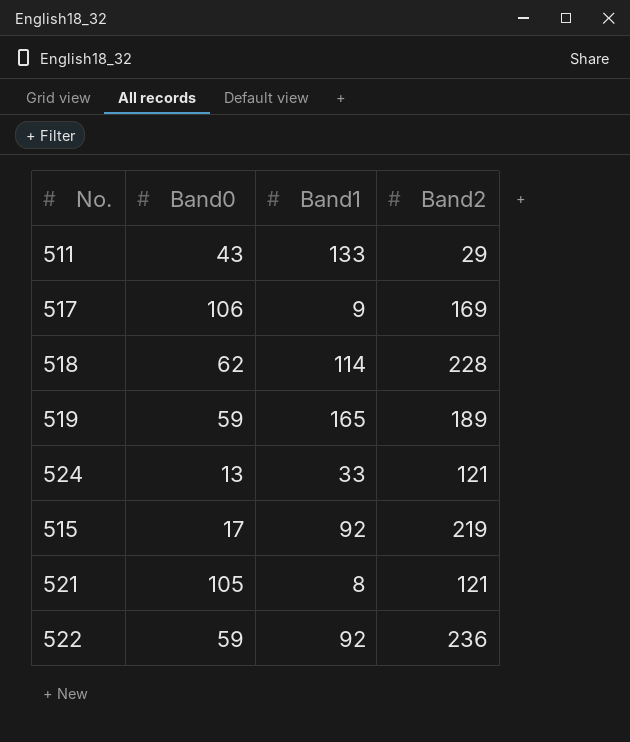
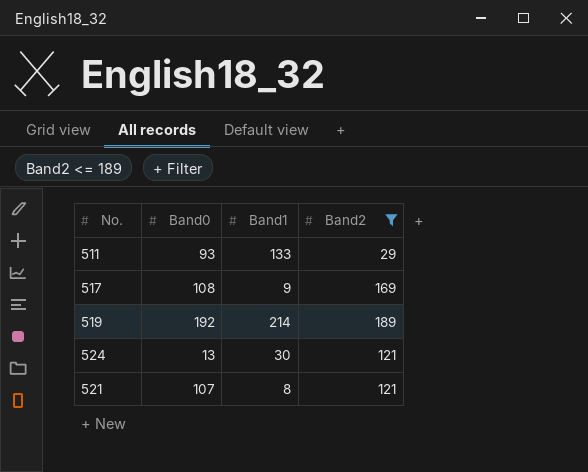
filter: none -> Band2 <= 189
511 | Band0: 43 -> 93
517 | Band0: 106 -> 108
519 | Band0: 59 -> 192
519 | Band1: 165 -> 214
524 | Band1: 33 -> 30
521 | Band0: 105 -> 107

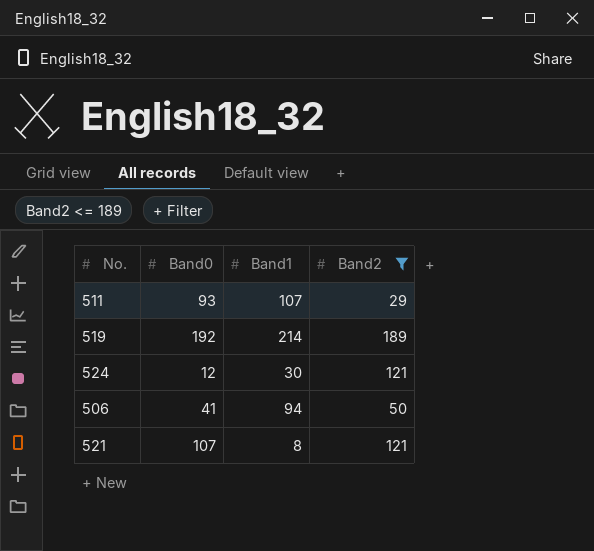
row 517: 108 | 9 | 169 -> none
511 | Band1: 133 -> 107
524 | Band0: 13 -> 12
row 506: none -> 41 | 94 | 50

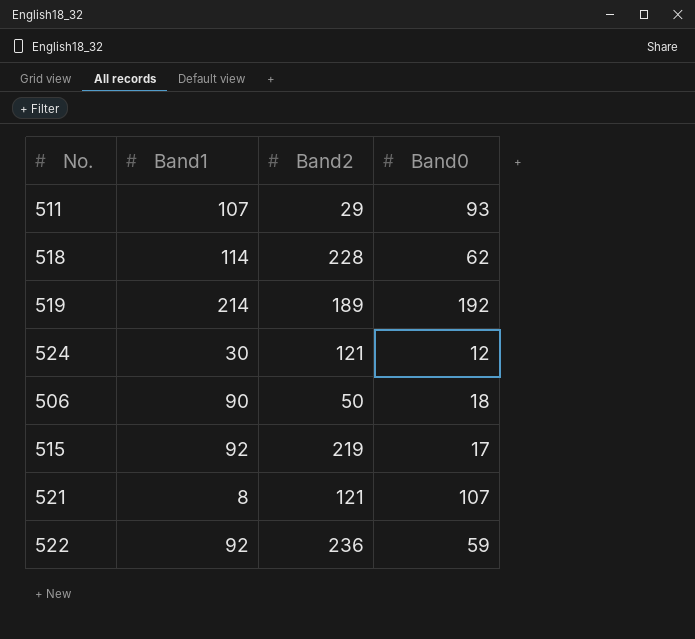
filter: Band2 <= 189 -> none
column Band0 | position: 2 -> 4
506 | Band1: 94 -> 90
506 | Band0: 41 -> 18

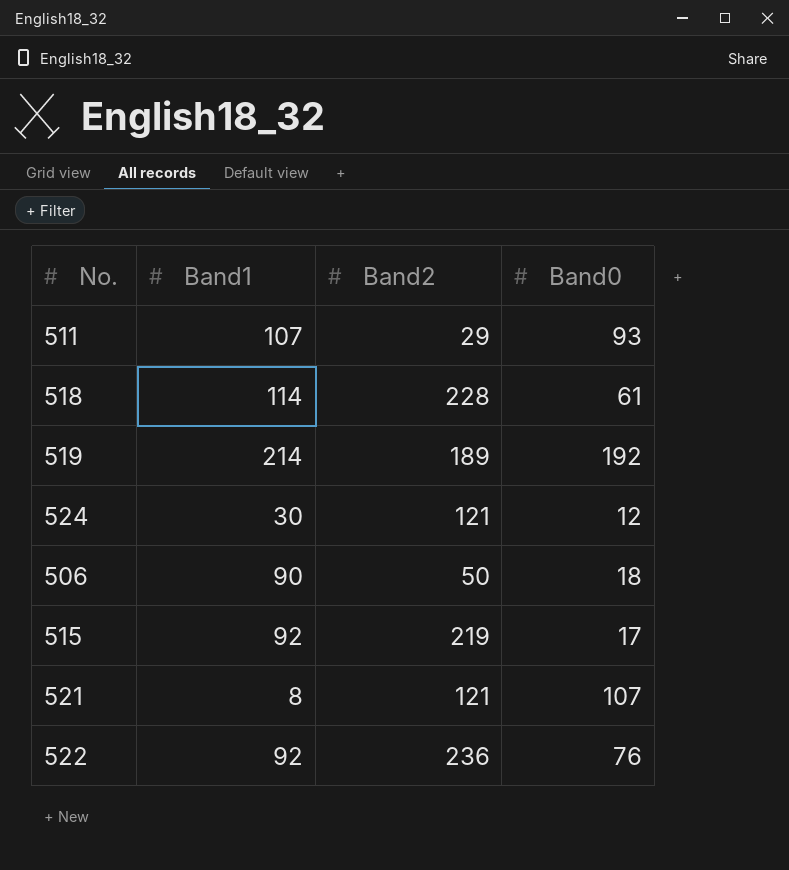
518 | Band0: 62 -> 61
522 | Band0: 59 -> 76

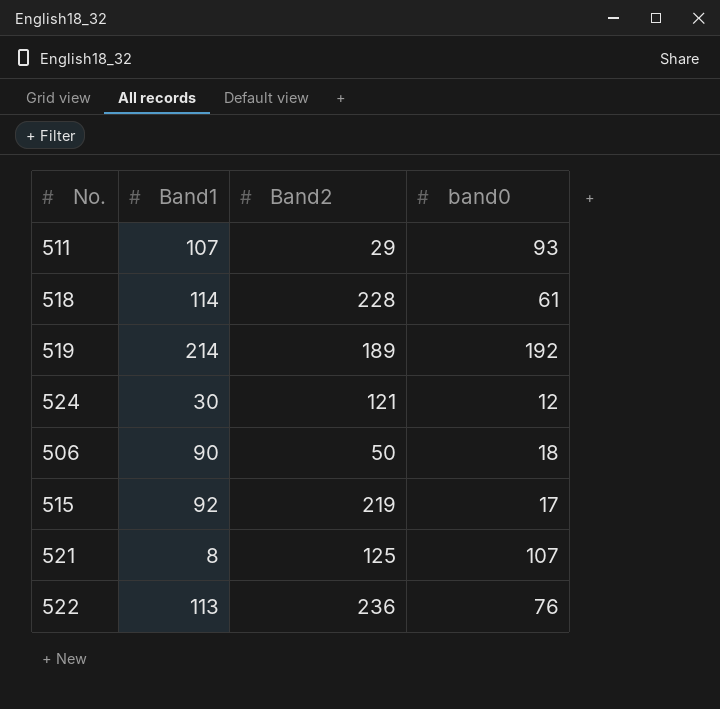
column name: Band0 -> band0
521 | Band2: 121 -> 125
522 | Band1: 92 -> 113

